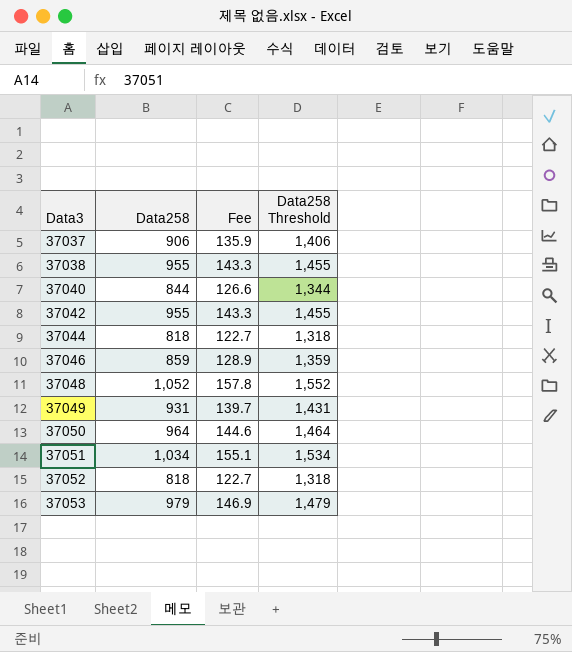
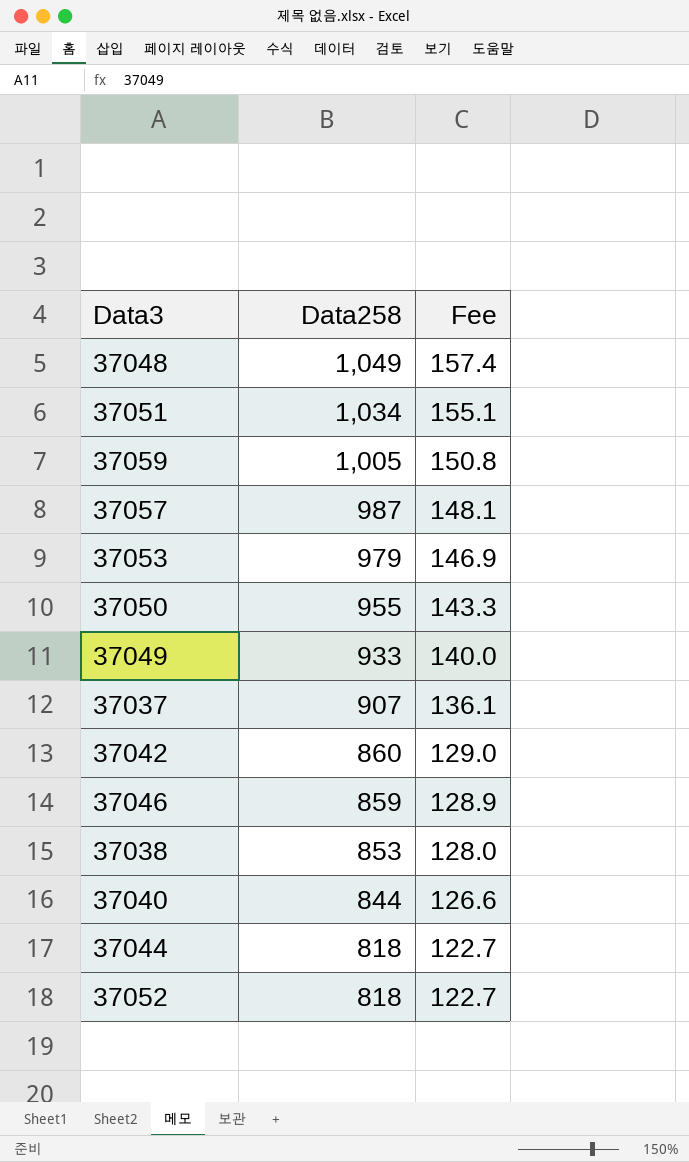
row order: Data3 ascending -> Data258 descending
column Data258 Threshold | formula: [Data258] + 500 -> none
37048 | Data258: 1,052 -> 1,049
37048 | Fee: 157.8 -> 157.4
row 37059: none -> 1,005 | 150.8
row 37057: none -> 987 | 148.1
37050 | Data258: 964 -> 955
37050 | Fee: 144.6 -> 143.3
37049 | Data258: 931 -> 933
37049 | Fee: 139.7 -> 140.0
37037 | Data258: 906 -> 907
37037 | Fee: 135.9 -> 136.1
37042 | Data258: 955 -> 860
37042 | Fee: 143.3 -> 129.0
37038 | Data258: 955 -> 853
37038 | Fee: 143.3 -> 128.0

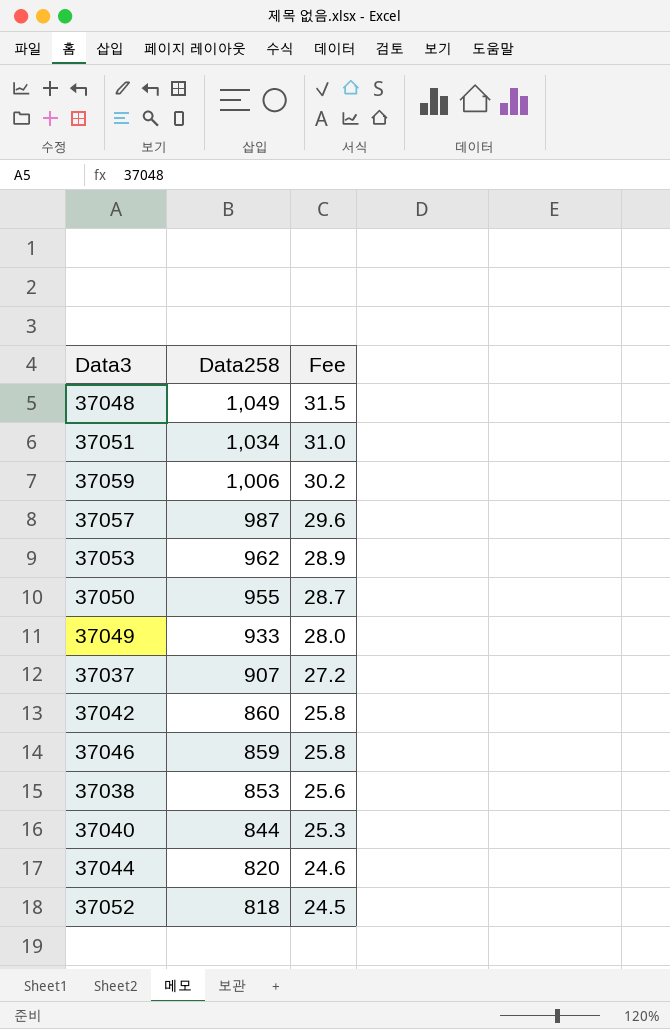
column Fee | formula: [Data258] * 0.15 -> [Data258] * 0.03
37059 | Data258: 1,005 -> 1,006
37053 | Data258: 979 -> 962
37044 | Data258: 818 -> 820

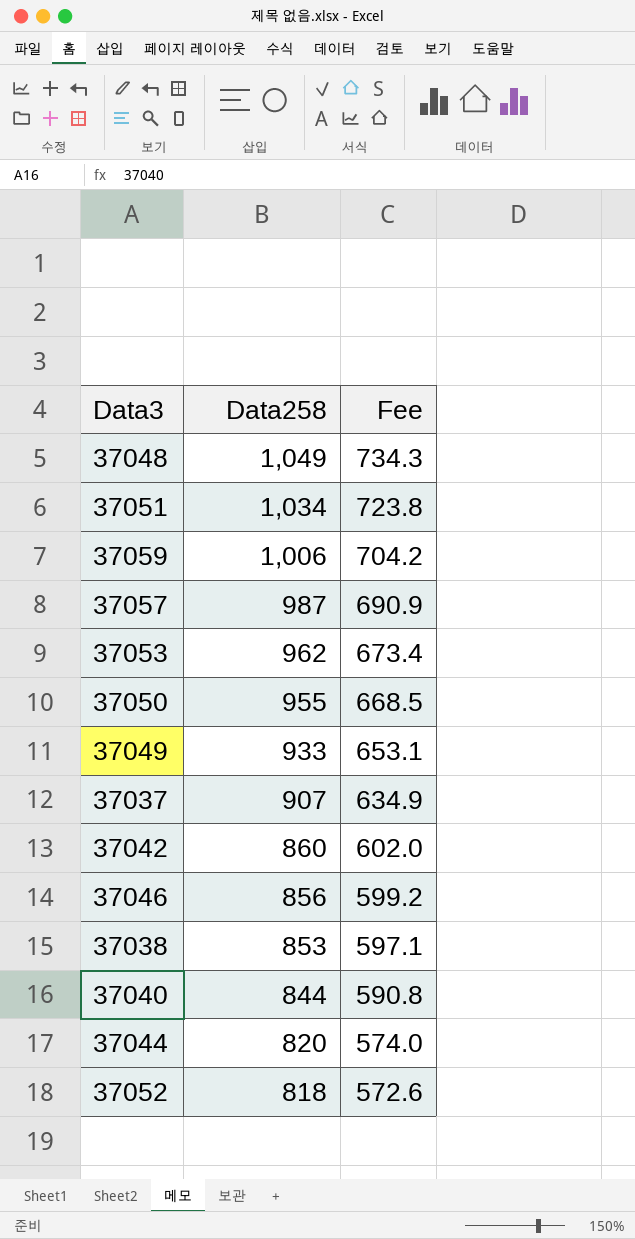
column Fee | formula: [Data258] * 0.03 -> [Data258] * 0.7
37046 | Data258: 859 -> 856

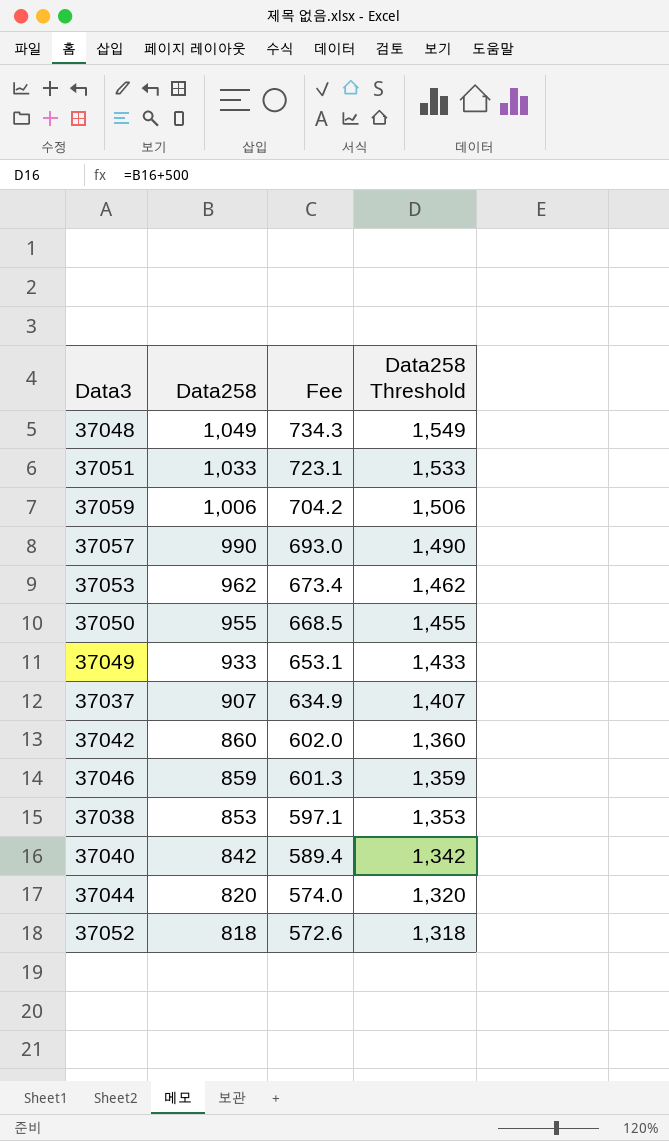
column Data258 Threshold | formula: none -> [Data258] + 500
37051 | Data258: 1,034 -> 1,033
37051 | Fee: 723.8 -> 723.1
37057 | Data258: 987 -> 990
37057 | Fee: 690.9 -> 693.0
37046 | Data258: 856 -> 859
37046 | Fee: 599.2 -> 601.3
37040 | Data258: 844 -> 842
37040 | Fee: 590.8 -> 589.4

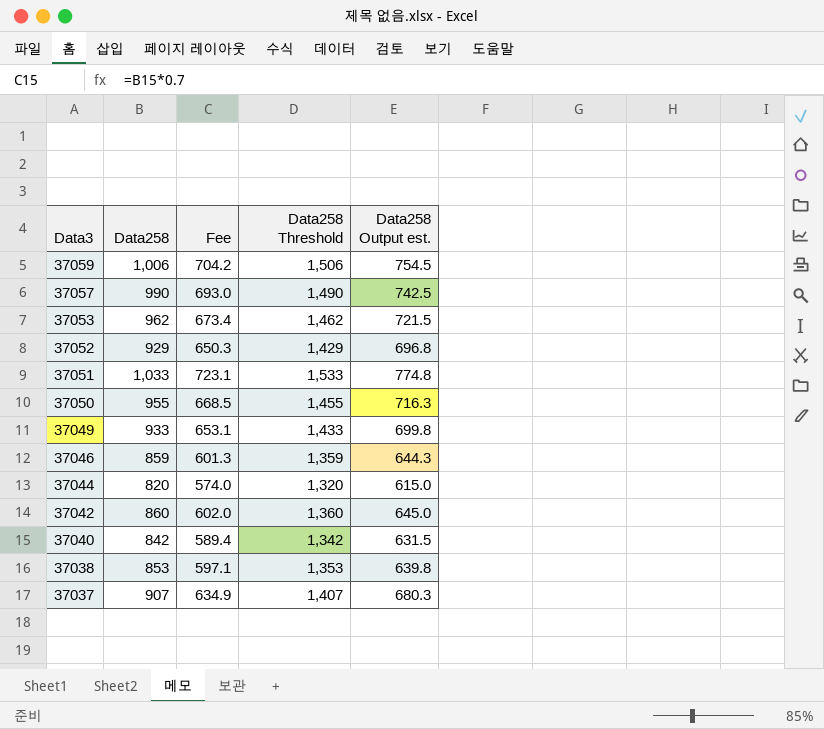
row order: Data258 descending -> Data3 descending
column Data258 Output est. | formula: none -> [Data258] * 0.75
row 37048: 1,049 | 734.3 | 1,549 -> none
37052 | Data258: 818 -> 929
37052 | Fee: 572.6 -> 650.3
37052 | Data258 Threshold: 1,318 -> 1,429

